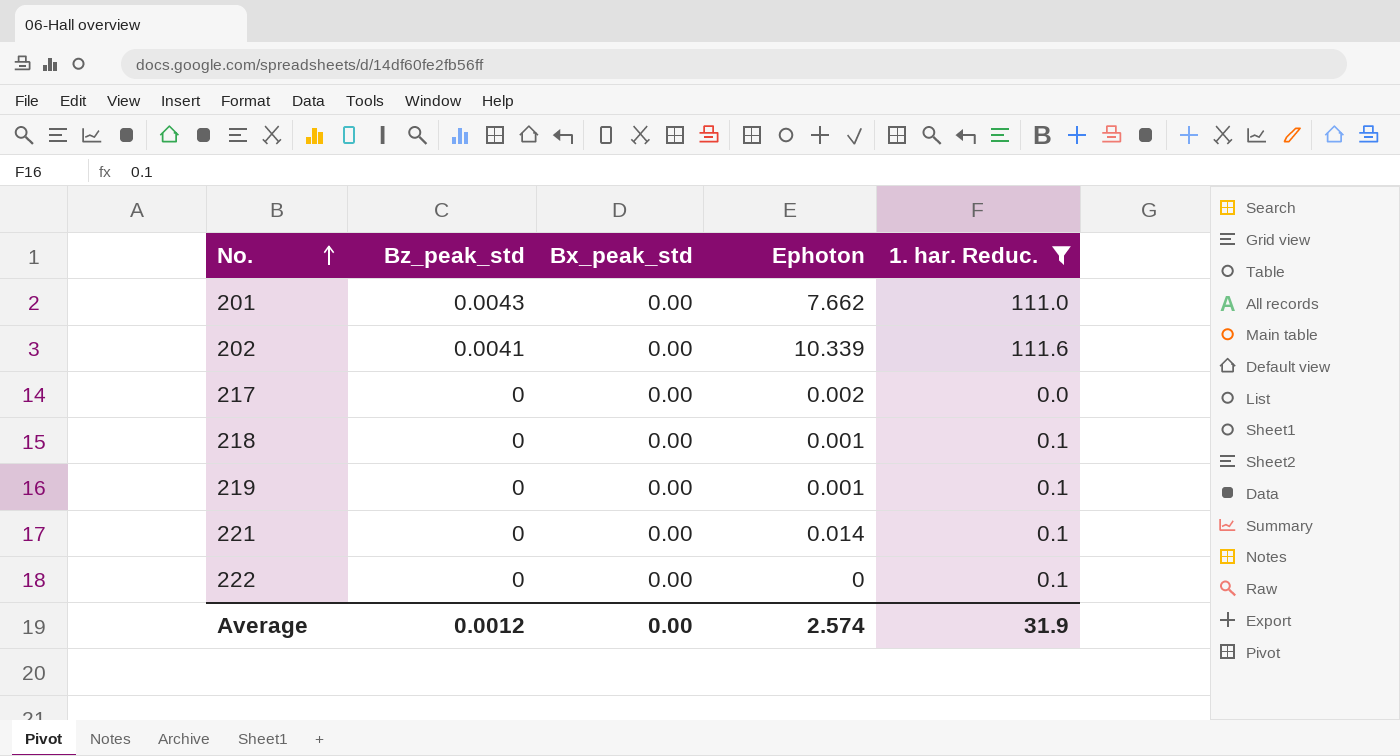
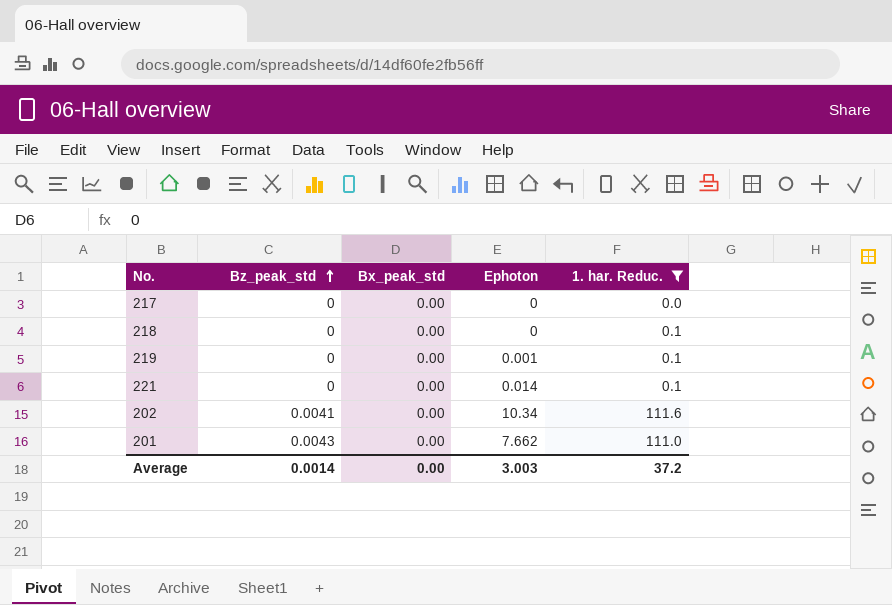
row order: No. ascending -> Bz_peak_std ascending
row 222: 0 | 0.00 | 0 | 0.1 -> none
217 | Ephoton: 0.002 -> 0
218 | Ephoton: 0.001 -> 0
202 | Ephoton: 10.339 -> 10.34
Average | Bz_peak_std: 0.0012 -> 0.0014
Average | Ephoton: 2.574 -> 3.003
Average | 1. har. Reduc.: 31.9 -> 37.2

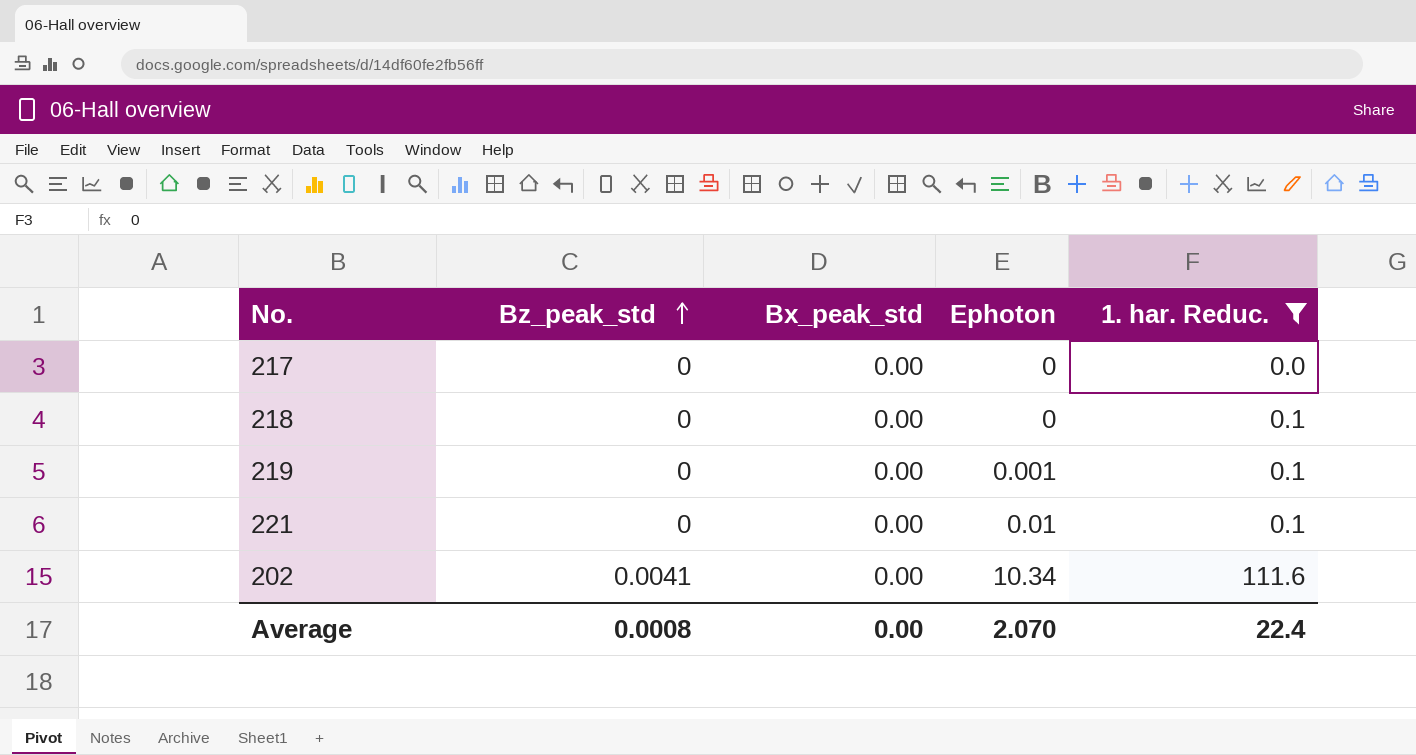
row 201: 0.0043 | 0.00 | 7.662 | 111.0 -> none
221 | Ephoton: 0.014 -> 0.01
Average | Bz_peak_std: 0.0014 -> 0.0008
Average | Ephoton: 3.003 -> 2.070
Average | 1. har. Reduc.: 37.2 -> 22.4

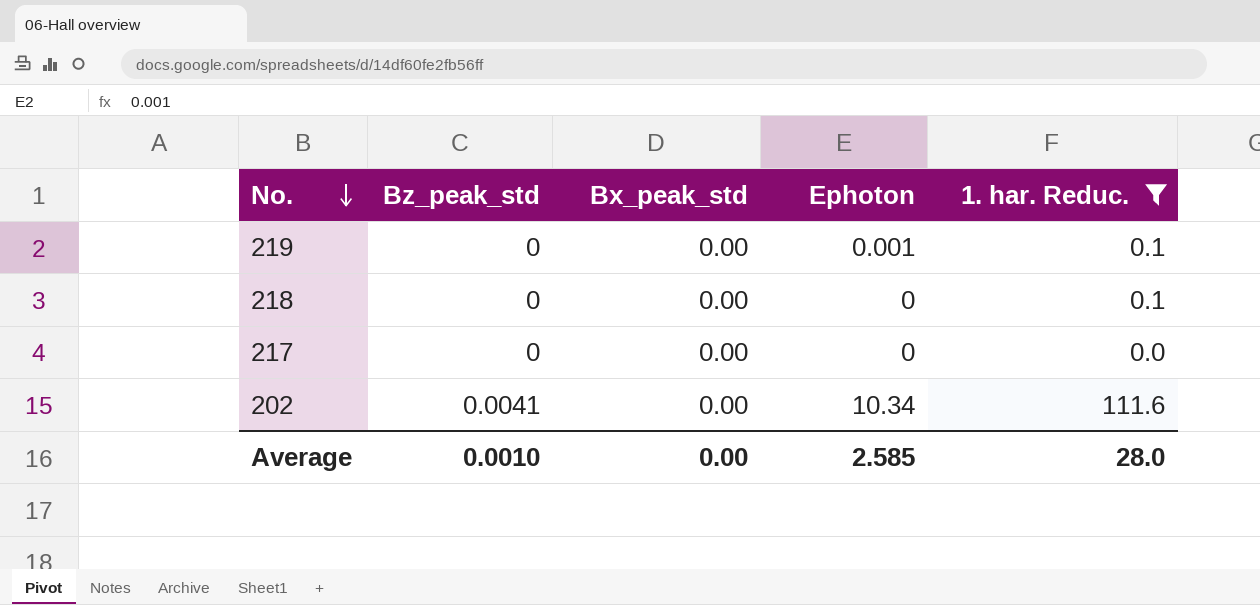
row order: Bz_peak_std ascending -> No. descending
row 221: 0 | 0.00 | 0.01 | 0.1 -> none
Average | Bz_peak_std: 0.0008 -> 0.0010
Average | Ephoton: 2.070 -> 2.585
Average | 1. har. Reduc.: 22.4 -> 28.0

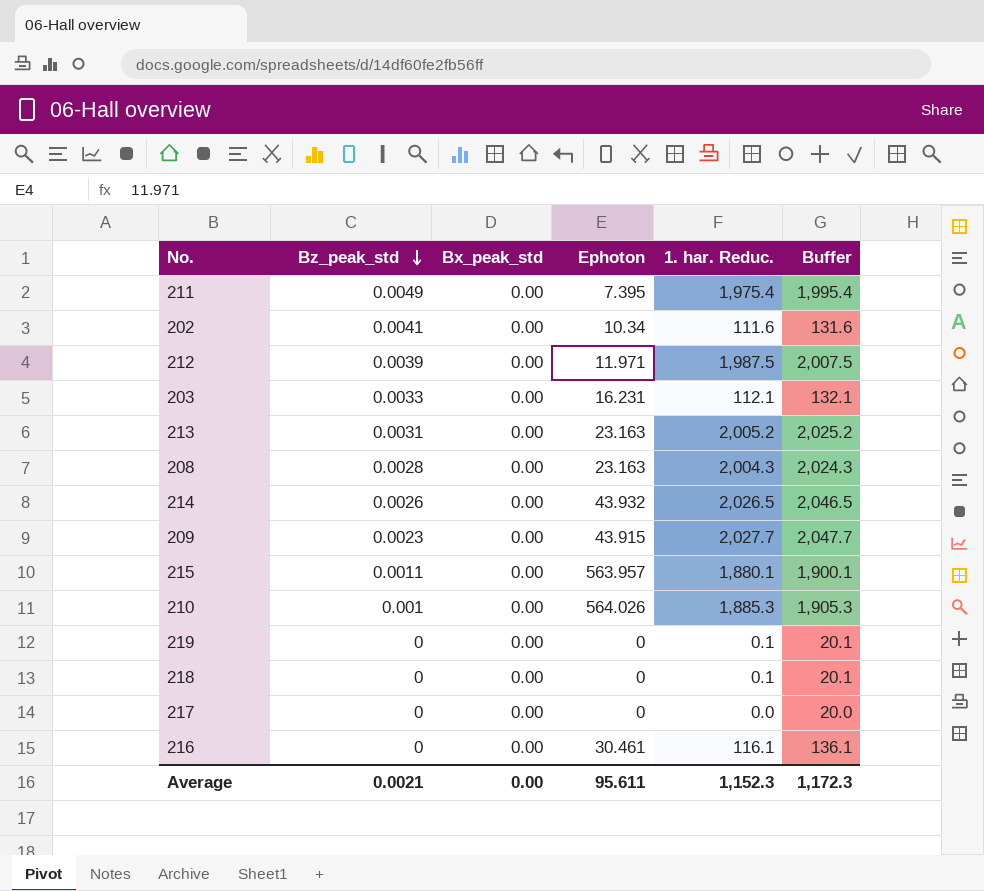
filter: 1. har. Reduc. <= 111.6 -> none
row order: No. descending -> Bz_peak_std descending
column Buffer | formula: none -> [1. har. Reduc.] + 20
219 | Ephoton: 0.001 -> 0
Average | Bz_peak_std: 0.0010 -> 0.0021
Average | Ephoton: 2.585 -> 95.611
Average | 1. har. Reduc.: 28.0 -> 1,152.3

